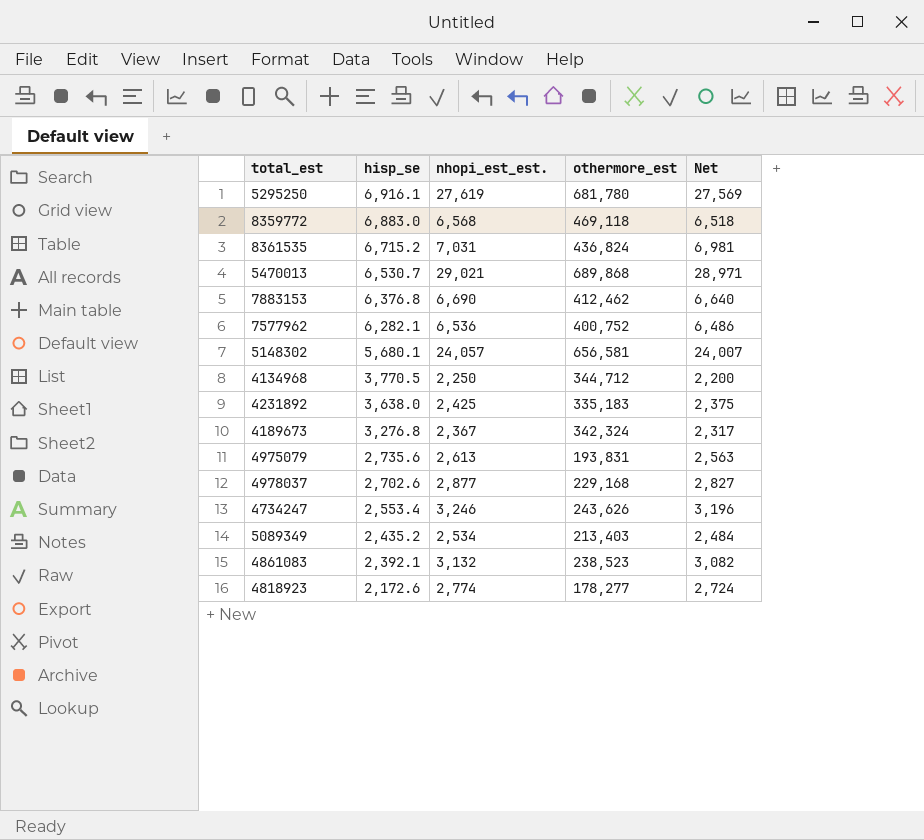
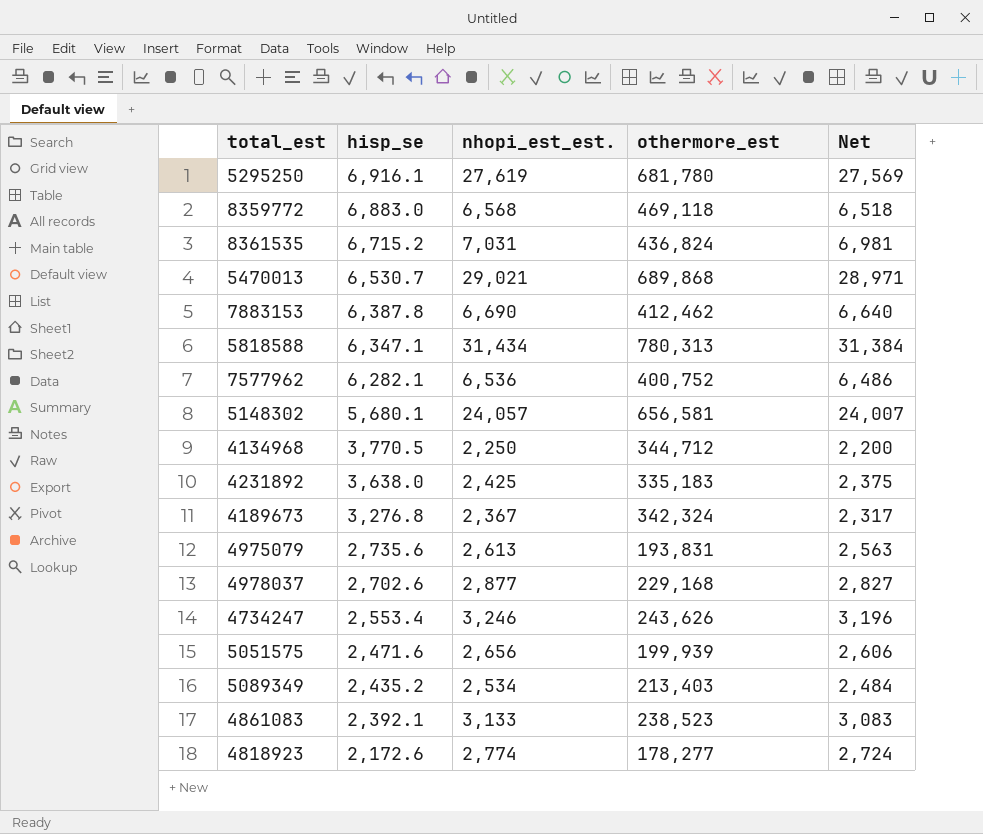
7883153 | hisp_se: 6,376.8 -> 6,387.8
row 5818588: none -> 6,347.1 | 31,434 | 780,313 | 31,384
row 5051575: none -> 2,471.6 | 2,656 | 199,939 | 2,606
4861083 | nhopi_est_est.: 3,132 -> 3,133
4861083 | Net: 3,082 -> 3,083

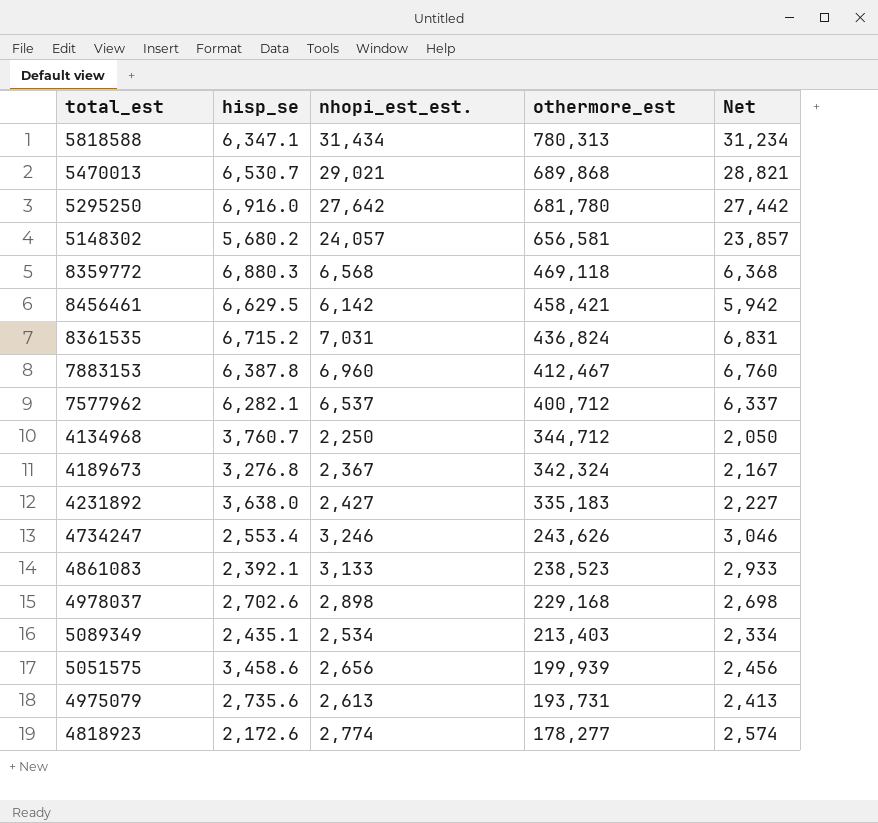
row order: hisp_se descending -> othermore_est descending
column Net | formula: [nhopi_est_est.] - 50 -> [nhopi_est_est.] - 200
5295250 | hisp_se: 6,916.1 -> 6,916.0
5295250 | nhopi_est_est.: 27,619 -> 27,642
5148302 | hisp_se: 5,680.1 -> 5,680.2
8359772 | hisp_se: 6,883.0 -> 6,880.3
row 8456461: none -> 6,629.5 | 6,142 | 458,421 | 5,942
7883153 | nhopi_est_est.: 6,690 -> 6,960
7883153 | othermore_est: 412,462 -> 412,467
7577962 | nhopi_est_est.: 6,536 -> 6,537
7577962 | othermore_est: 400,752 -> 400,712
4134968 | hisp_se: 3,770.5 -> 3,760.7
4231892 | nhopi_est_est.: 2,425 -> 2,427
4978037 | nhopi_est_est.: 2,877 -> 2,898
5089349 | hisp_se: 2,435.2 -> 2,435.1
5051575 | hisp_se: 2,471.6 -> 3,458.6
4975079 | othermore_est: 193,831 -> 193,731

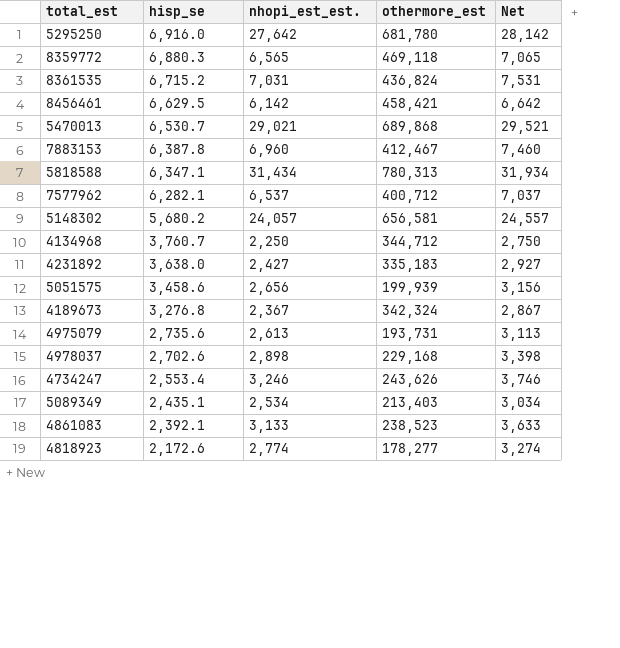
row order: othermore_est descending -> hisp_se descending
column Net | formula: [nhopi_est_est.] - 200 -> [nhopi_est_est.] + 500
8359772 | nhopi_est_est.: 6,568 -> 6,565

